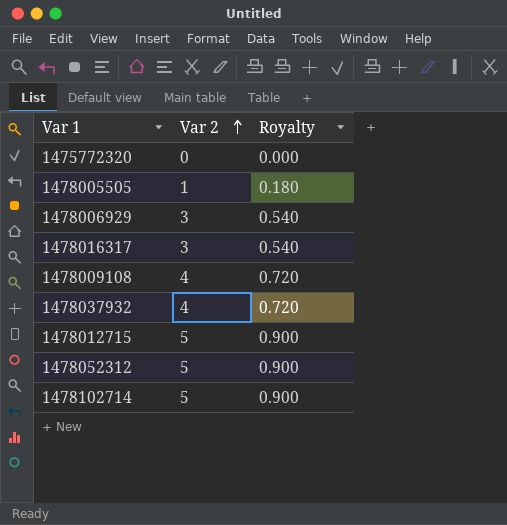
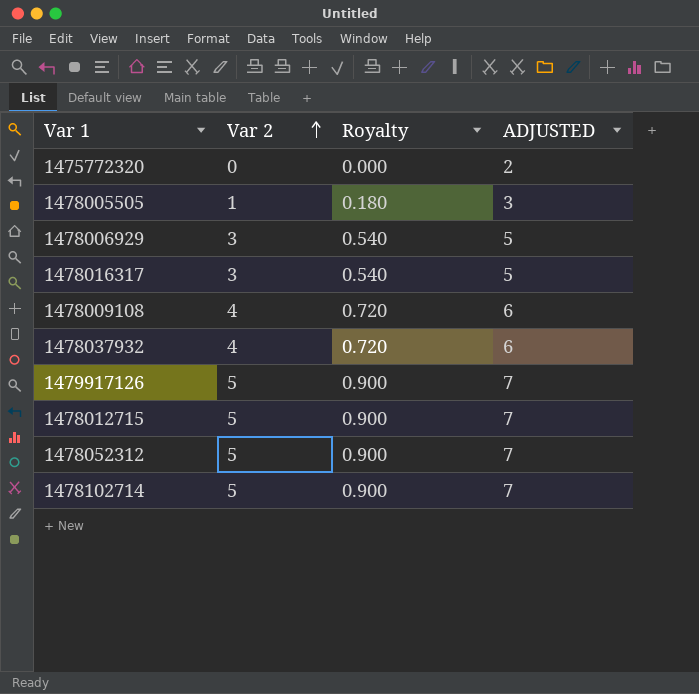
column ADJUSTED | formula: none -> [Var 2] + 2
row 1479917126: none -> 5 | 0.900 | 7

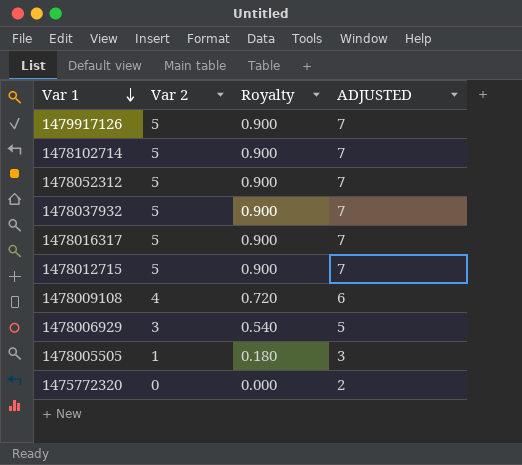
row order: Var 2 ascending -> Var 1 descending
1478037932 | Var 2: 4 -> 5
1478037932 | Royalty: 0.720 -> 0.900
1478037932 | ADJUSTED: 6 -> 7
1478016317 | Var 2: 3 -> 5
1478016317 | Royalty: 0.540 -> 0.900
1478016317 | ADJUSTED: 5 -> 7

